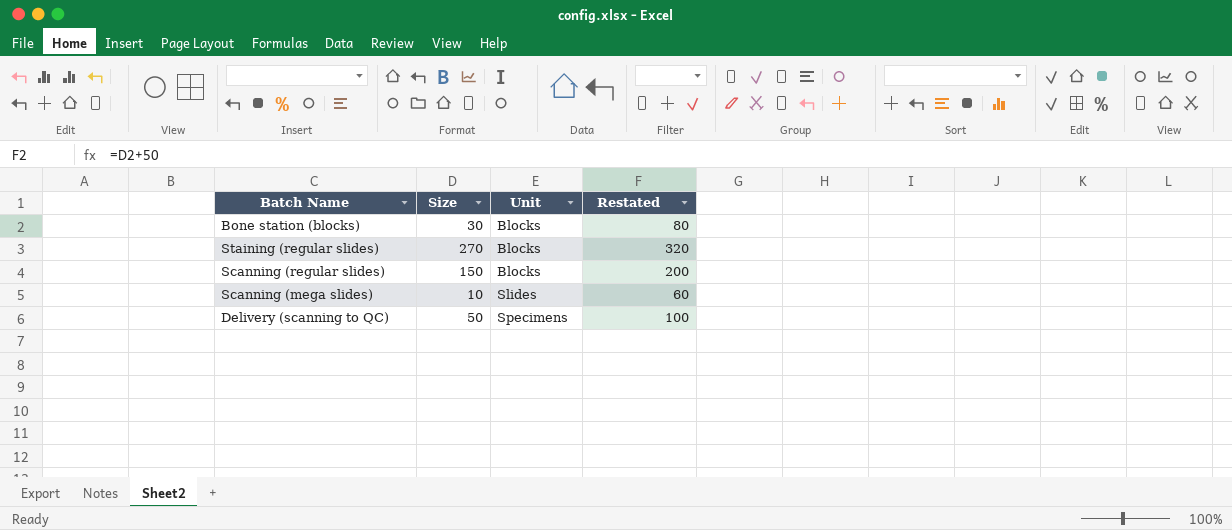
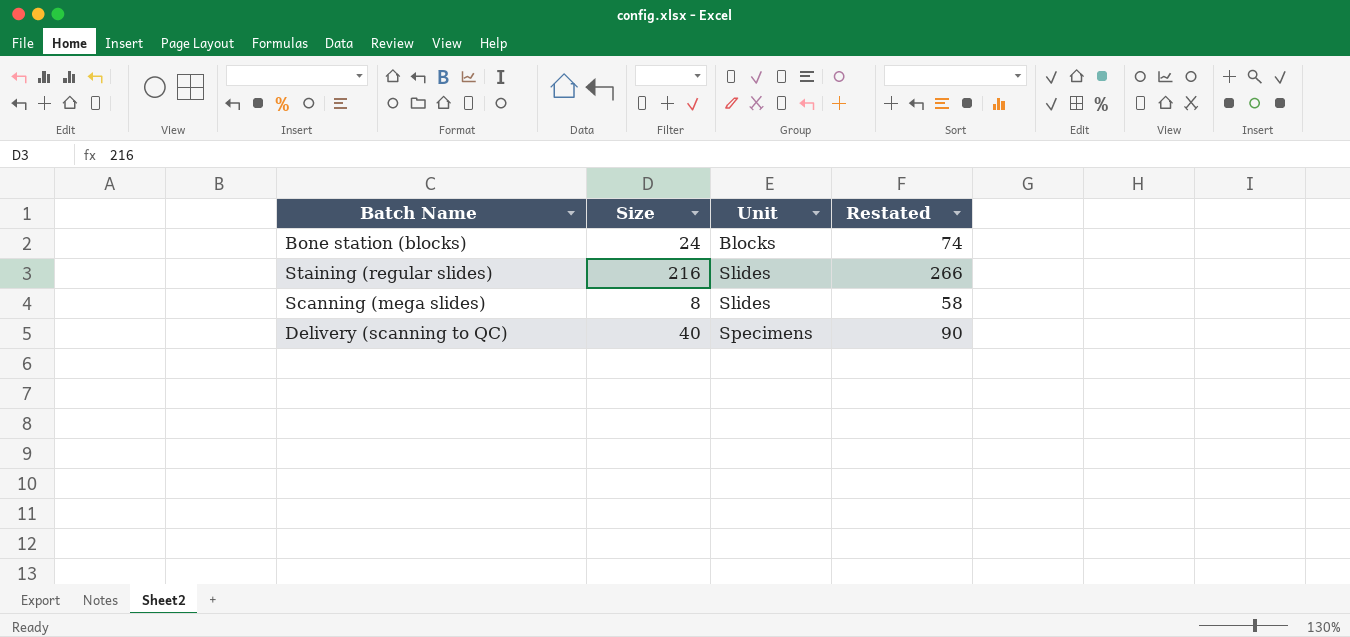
row Scanning (regular slides): 150 | Blocks | 200 -> none
Bone station (blocks) | Size: 30 -> 24
Bone station (blocks) | Restated: 80 -> 74
Staining (regular slides) | Size: 270 -> 216
Staining (regular slides) | Unit: Blocks -> Slides
Staining (regular slides) | Restated: 320 -> 266
Scanning (mega slides) | Size: 10 -> 8
Scanning (mega slides) | Restated: 60 -> 58
Delivery (scanning to QC) | Size: 50 -> 40
Delivery (scanning to QC) | Restated: 100 -> 90

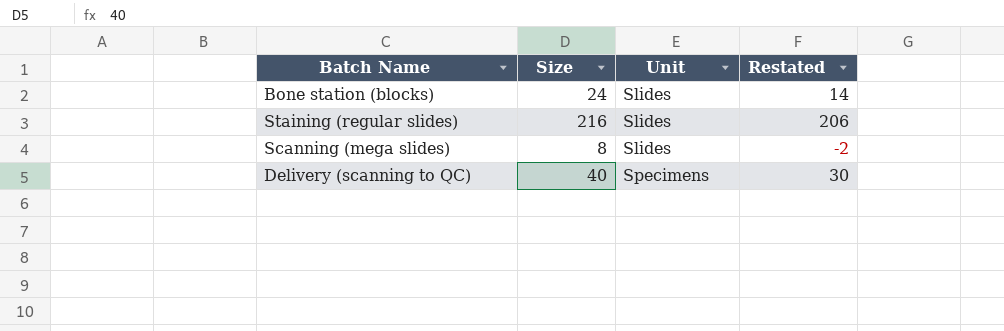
column Restated | formula: [Size] + 50 -> [Size] - 10
Bone station (blocks) | Unit: Blocks -> Slides

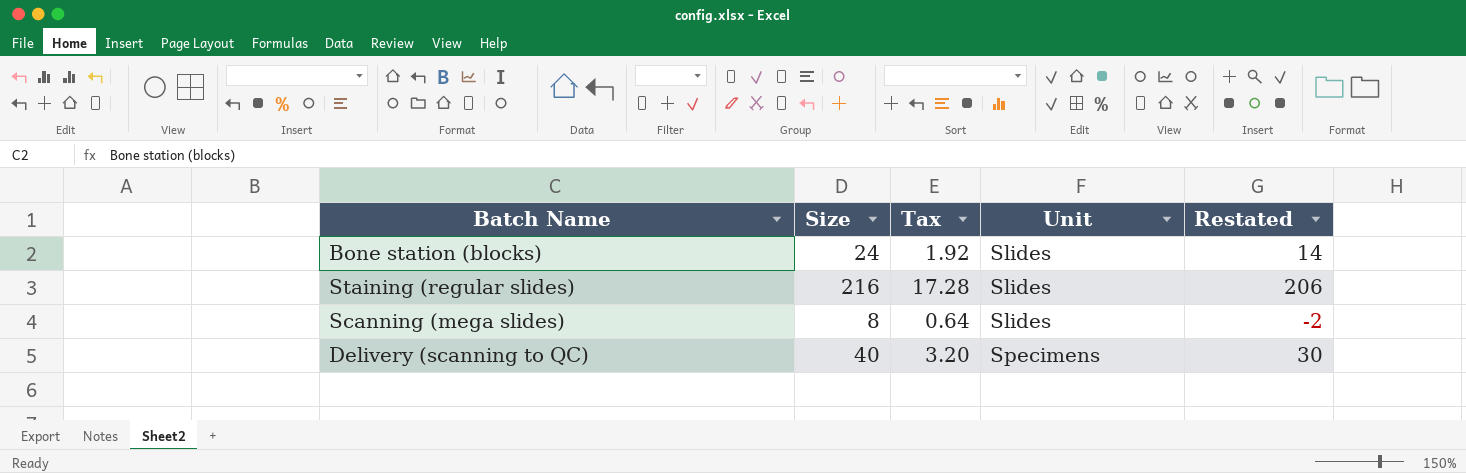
column Tax | formula: none -> [Size] * 0.08

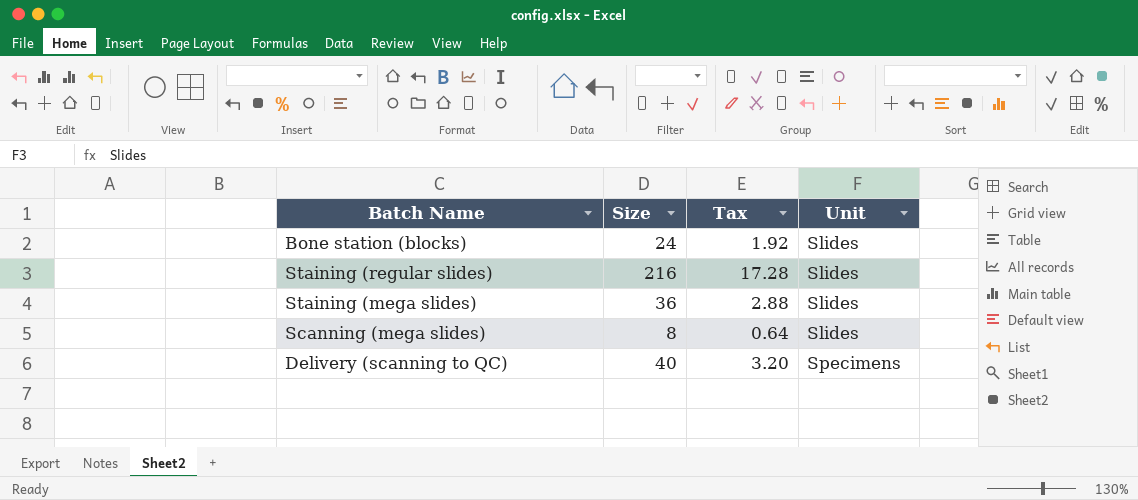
column Restated | formula: [Size] - 10 -> none
row Staining (mega slides): none -> 36 | 2.88 | Slides

